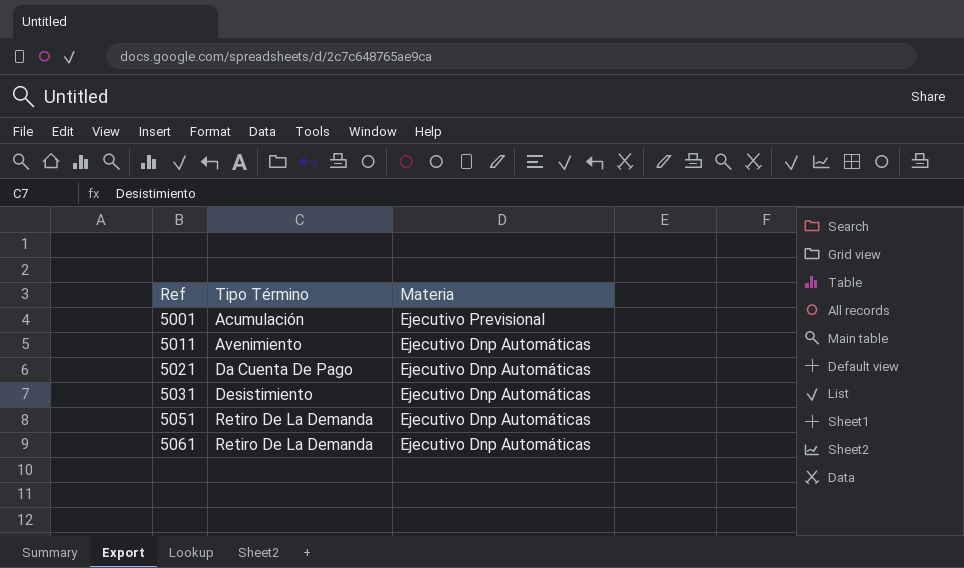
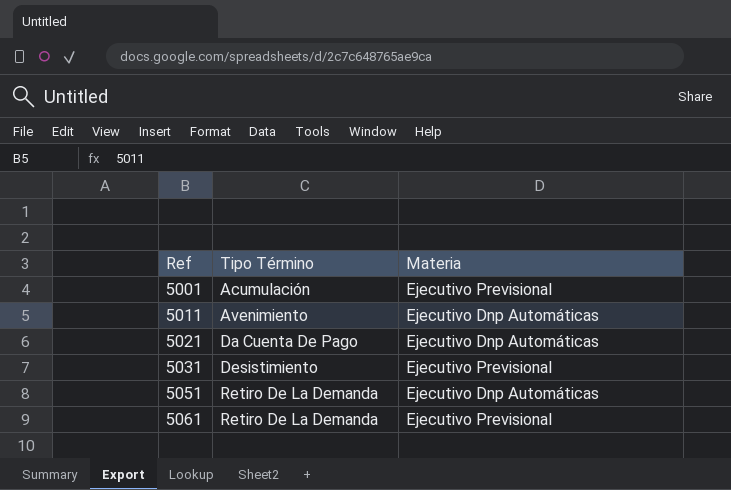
5031 | Materia: Ejecutivo Dnp Automáticas -> Ejecutivo Previsional
5061 | Materia: Ejecutivo Dnp Automáticas -> Ejecutivo Previsional

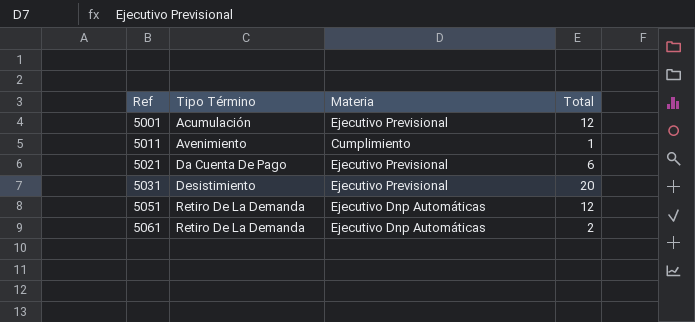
column Total | position: none -> 4
5011 | Materia: Ejecutivo Dnp Automáticas -> Cumplimiento
5021 | Materia: Ejecutivo Dnp Automáticas -> Ejecutivo Previsional
5061 | Materia: Ejecutivo Previsional -> Ejecutivo Dnp Automáticas

